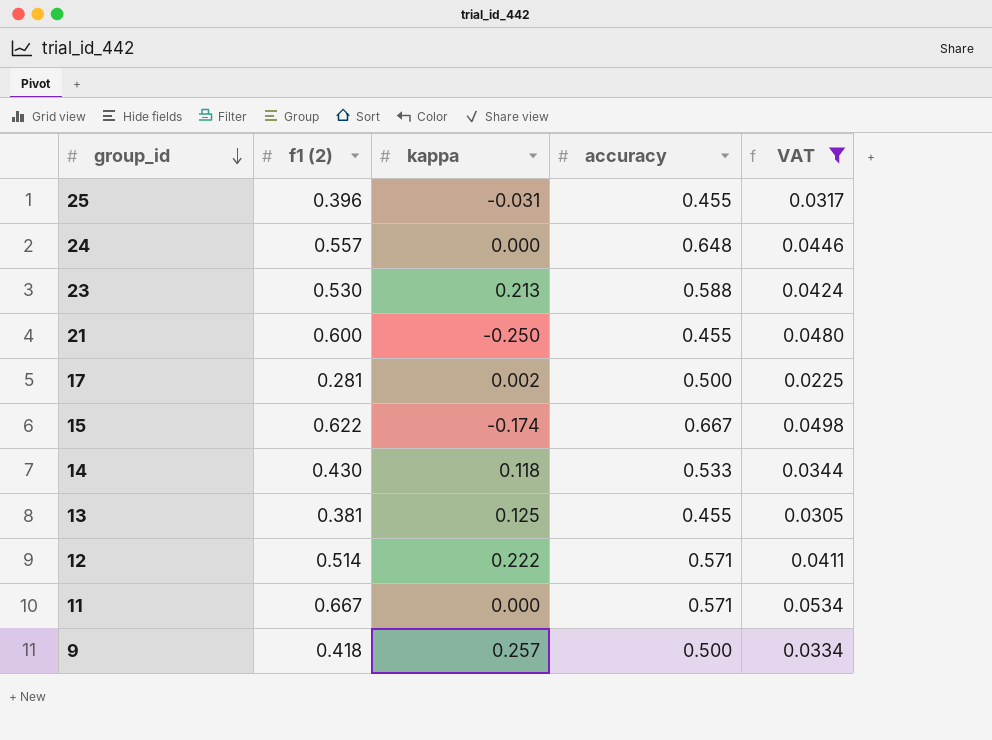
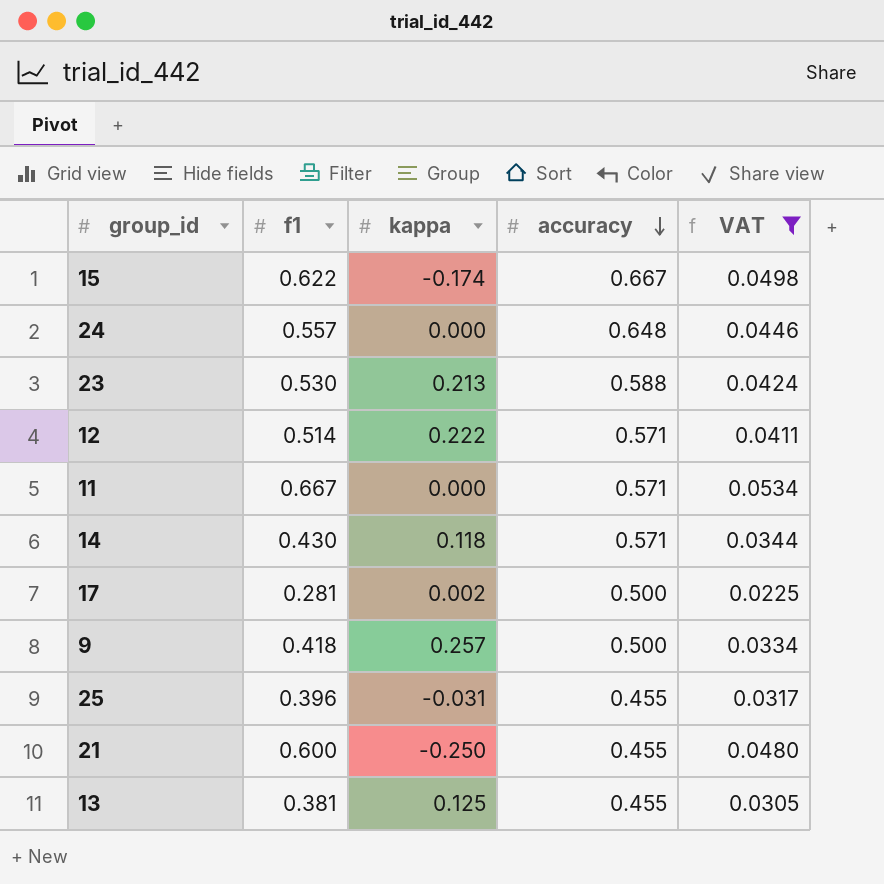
row order: group_id descending -> accuracy descending
column name: f1 (2) -> f1
14 | accuracy: 0.533 -> 0.571

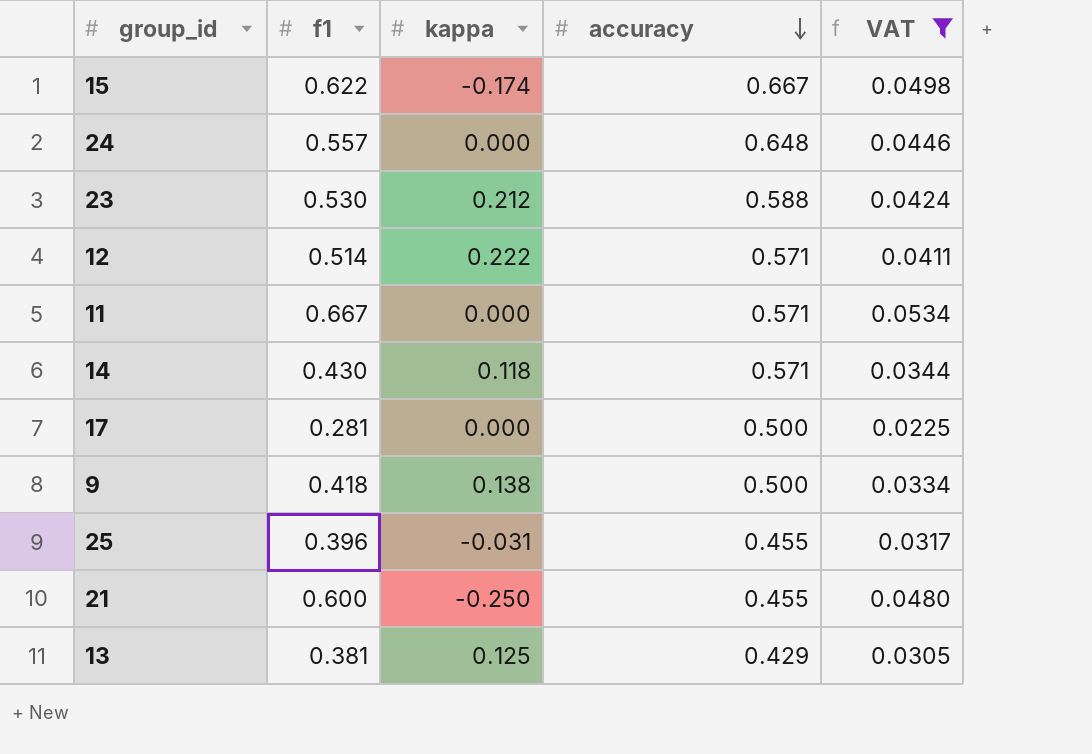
23 | kappa: 0.213 -> 0.212
17 | kappa: 0.002 -> 0.000
9 | kappa: 0.257 -> 0.138
13 | accuracy: 0.455 -> 0.429

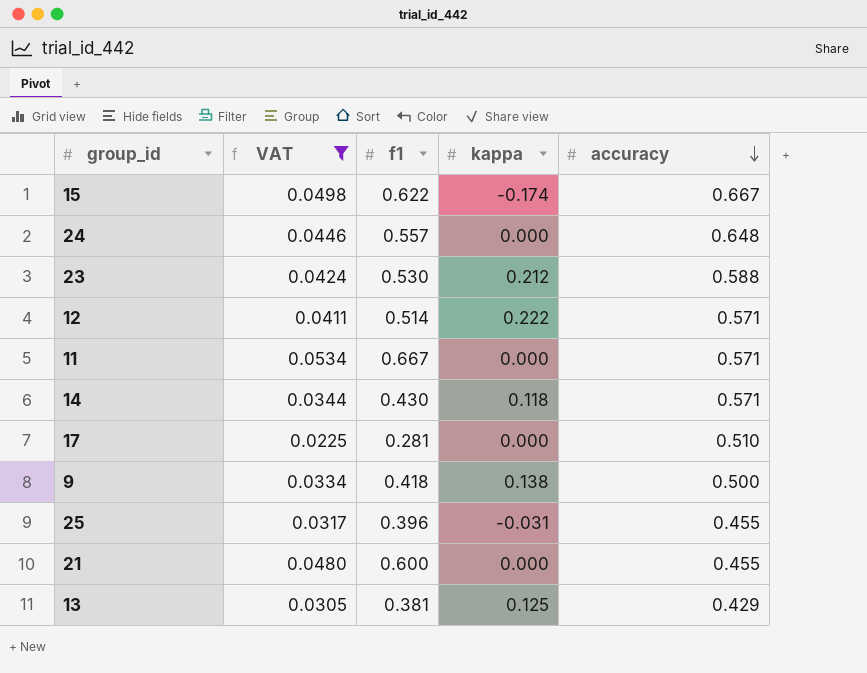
column VAT | position: 5 -> 2
17 | accuracy: 0.500 -> 0.510
21 | kappa: -0.250 -> 0.000

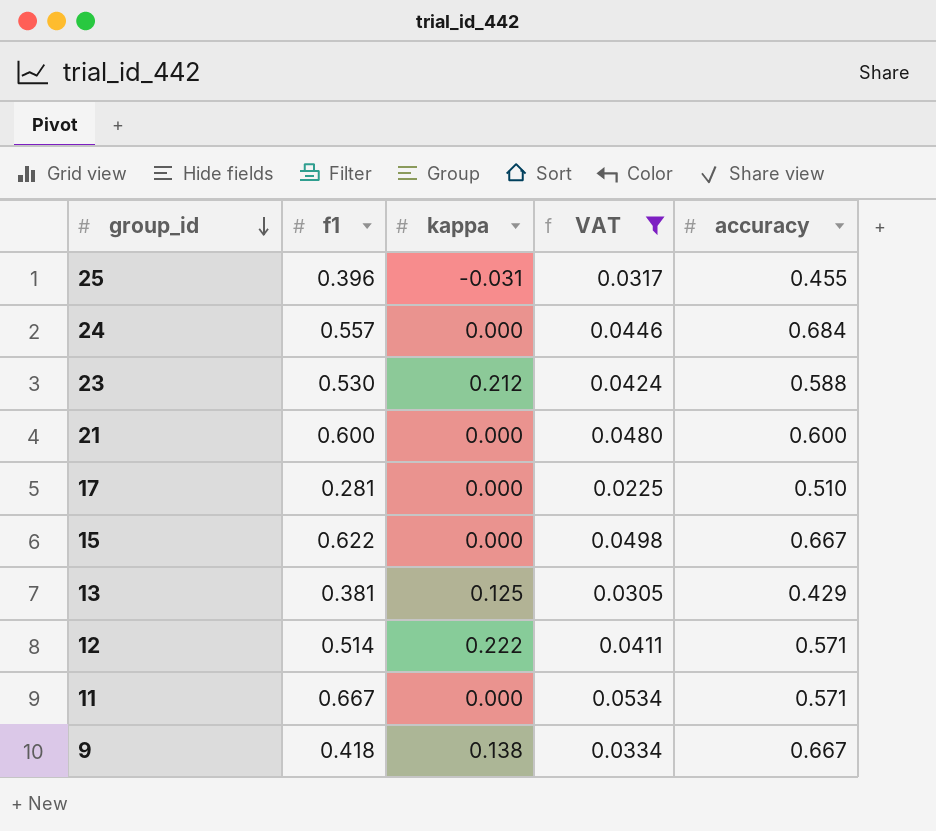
row order: accuracy descending -> group_id descending
column VAT | position: 2 -> 4
row 14: 0.0344 | 0.430 | 0.118 | 0.571 -> none
24 | accuracy: 0.648 -> 0.684
21 | accuracy: 0.455 -> 0.600
15 | kappa: -0.174 -> 0.000
9 | accuracy: 0.500 -> 0.667

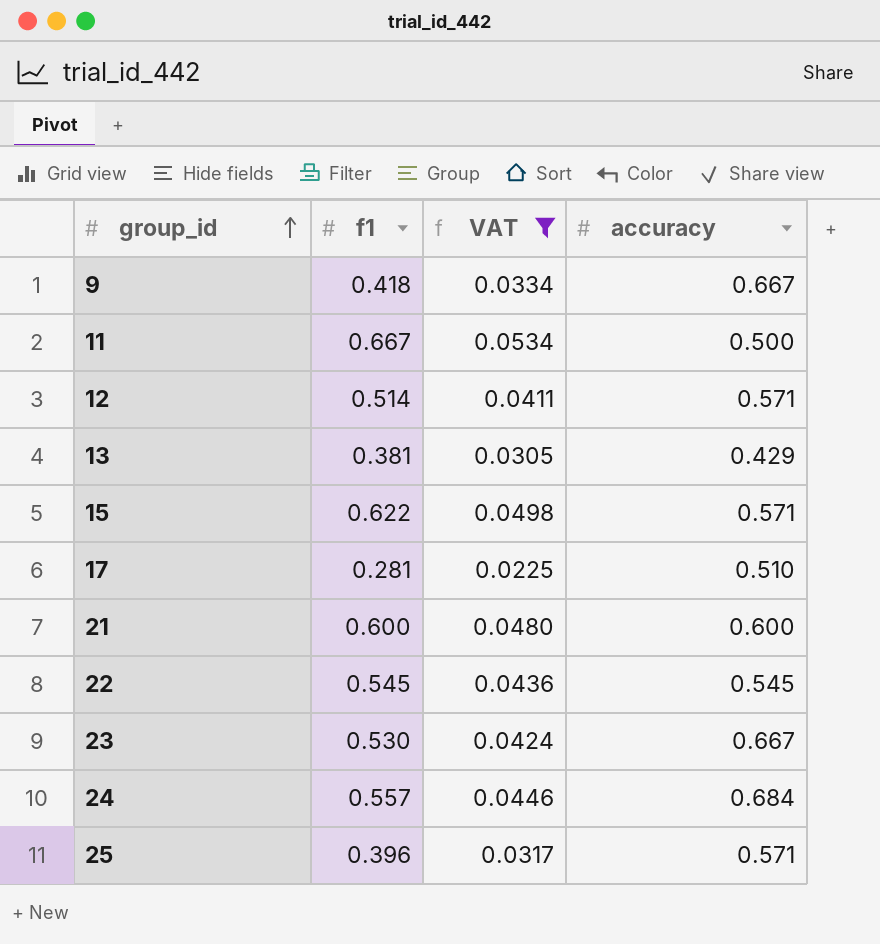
row order: group_id descending -> group_id ascending
column kappa | position: 3 -> none
11 | accuracy: 0.571 -> 0.500
15 | accuracy: 0.667 -> 0.571
row 22: none -> 0.545 | 0.0436 | 0.545
23 | accuracy: 0.588 -> 0.667
25 | accuracy: 0.455 -> 0.571

